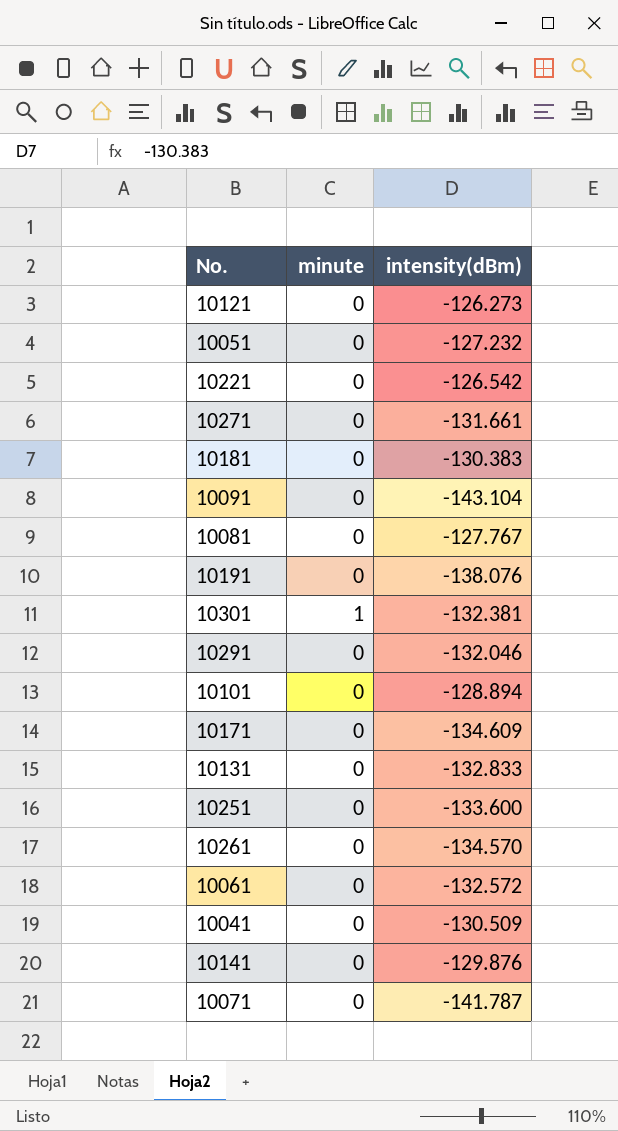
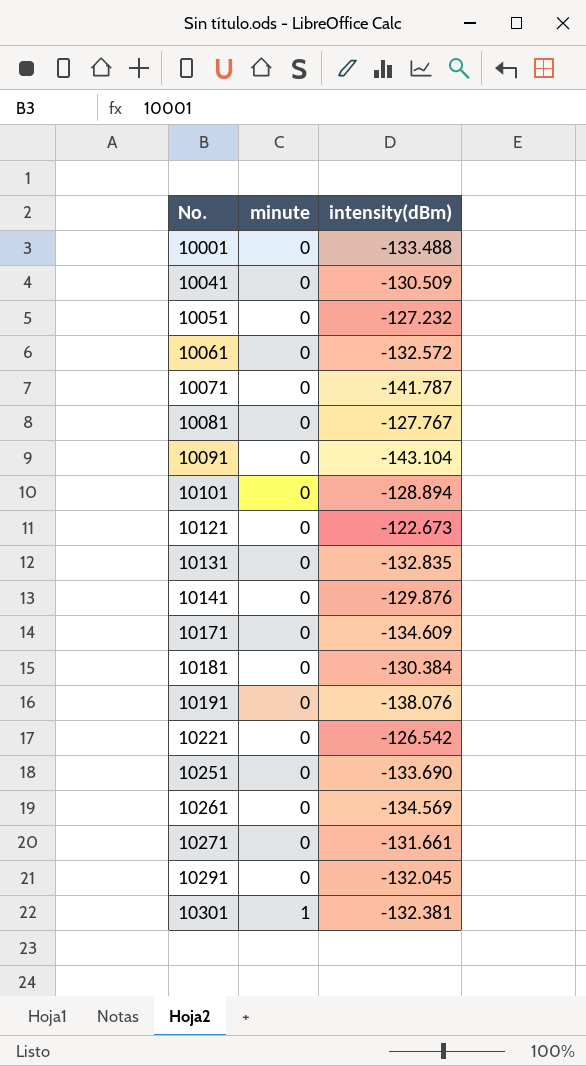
row order: none -> No. ascending
row 10001: none -> 0 | -133.488
10121 | intensity(dBm): -126.273 -> -122.673
10131 | intensity(dBm): -132.833 -> -132.835
10181 | intensity(dBm): -130.383 -> -130.384
10251 | intensity(dBm): -133.600 -> -133.690
10261 | intensity(dBm): -134.570 -> -134.569
10291 | intensity(dBm): -132.046 -> -132.045

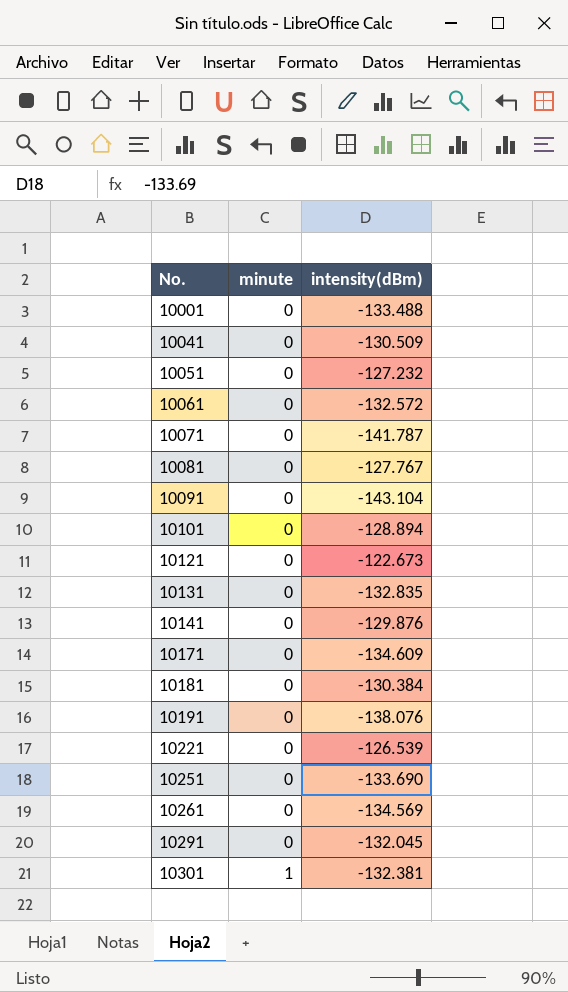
row 10271: 0 | -131.661 -> none
10221 | intensity(dBm): -126.542 -> -126.539

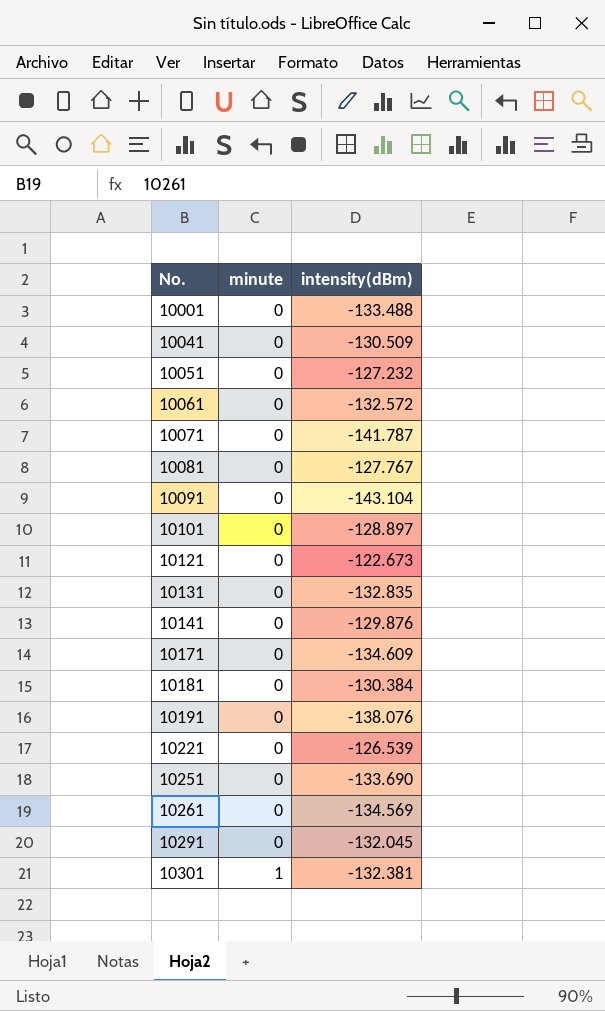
10101 | intensity(dBm): -128.894 -> -128.897

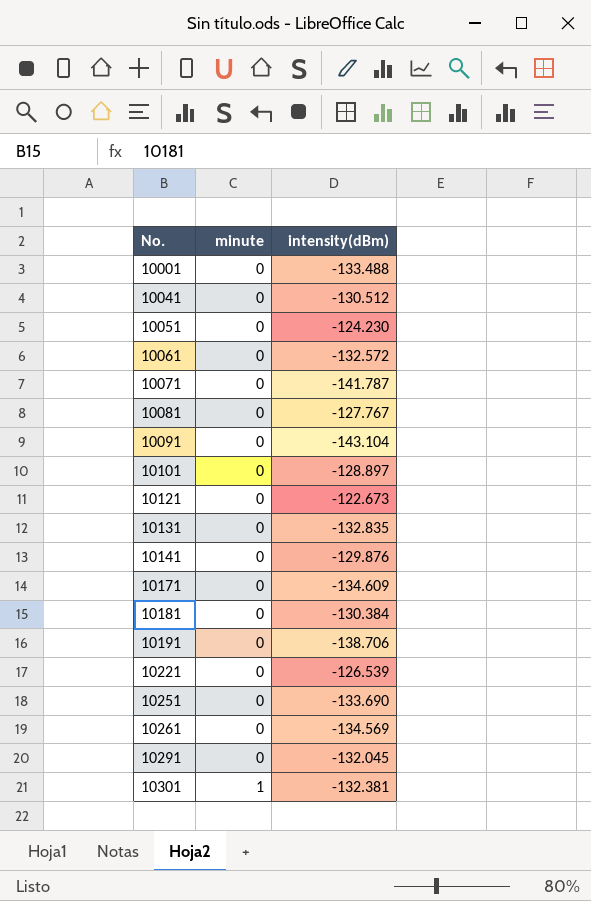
10041 | intensity(dBm): -130.509 -> -130.512
10051 | intensity(dBm): -127.232 -> -124.230
10191 | intensity(dBm): -138.076 -> -138.706

